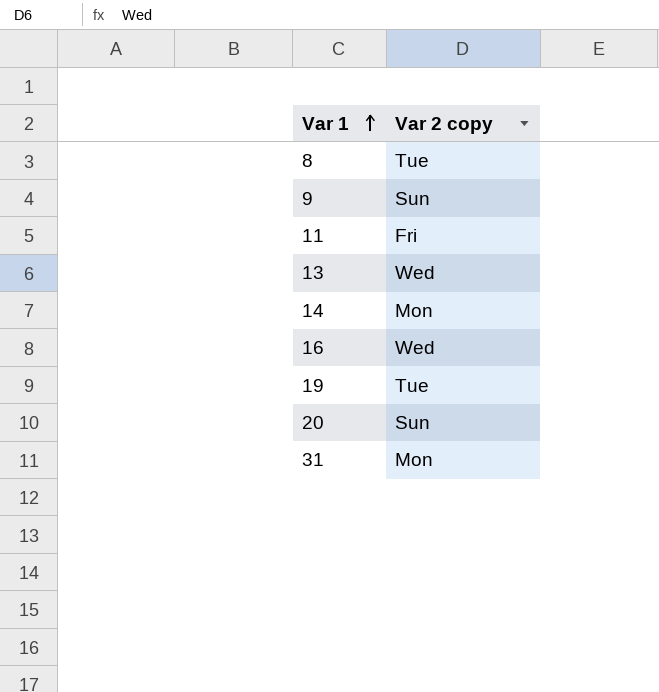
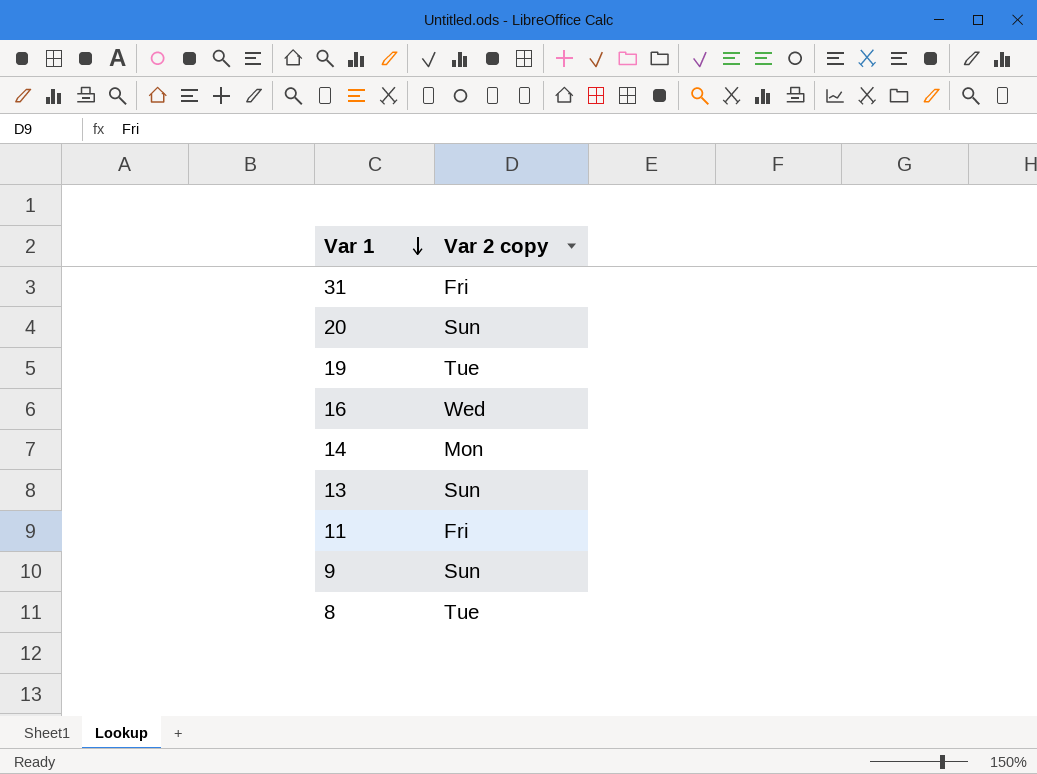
row order: Var 1 ascending -> Var 1 descending
31 | Var 2 copy: Mon -> Fri
13 | Var 2 copy: Wed -> Sun

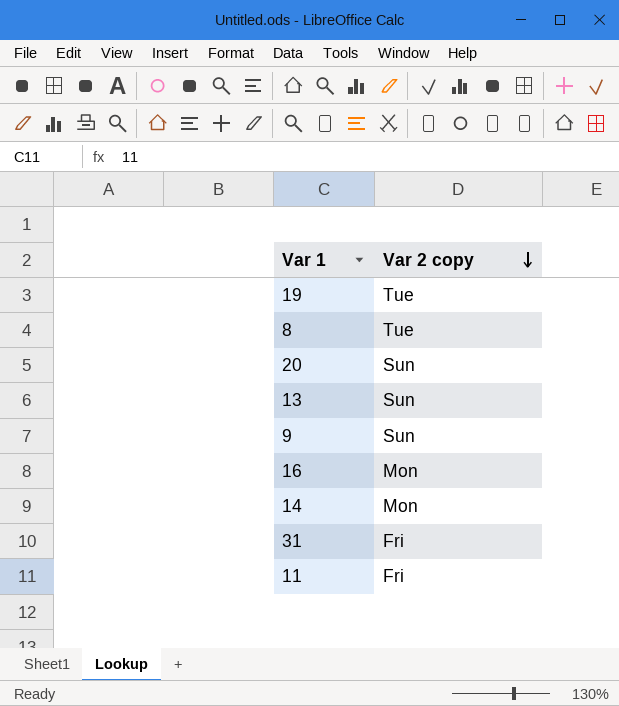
row order: Var 1 descending -> Var 2 copy descending
16 | Var 2 copy: Wed -> Mon

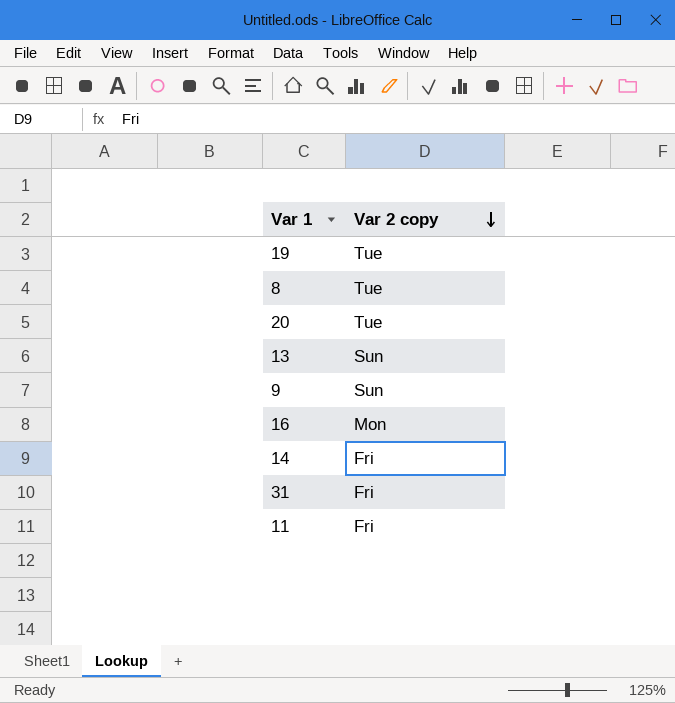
20 | Var 2 copy: Sun -> Tue
14 | Var 2 copy: Mon -> Fri

